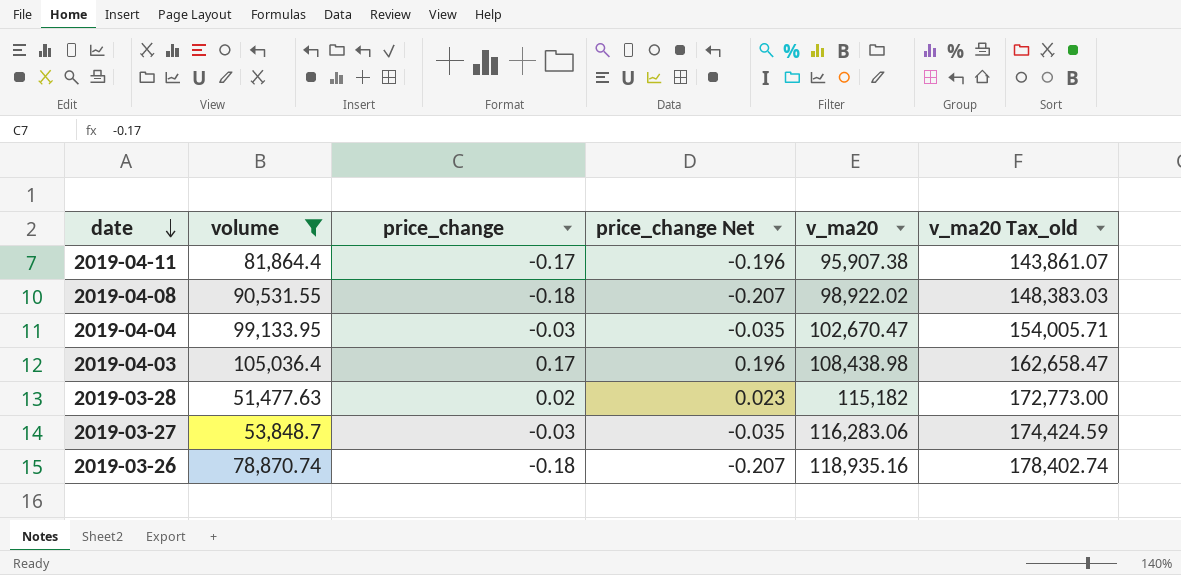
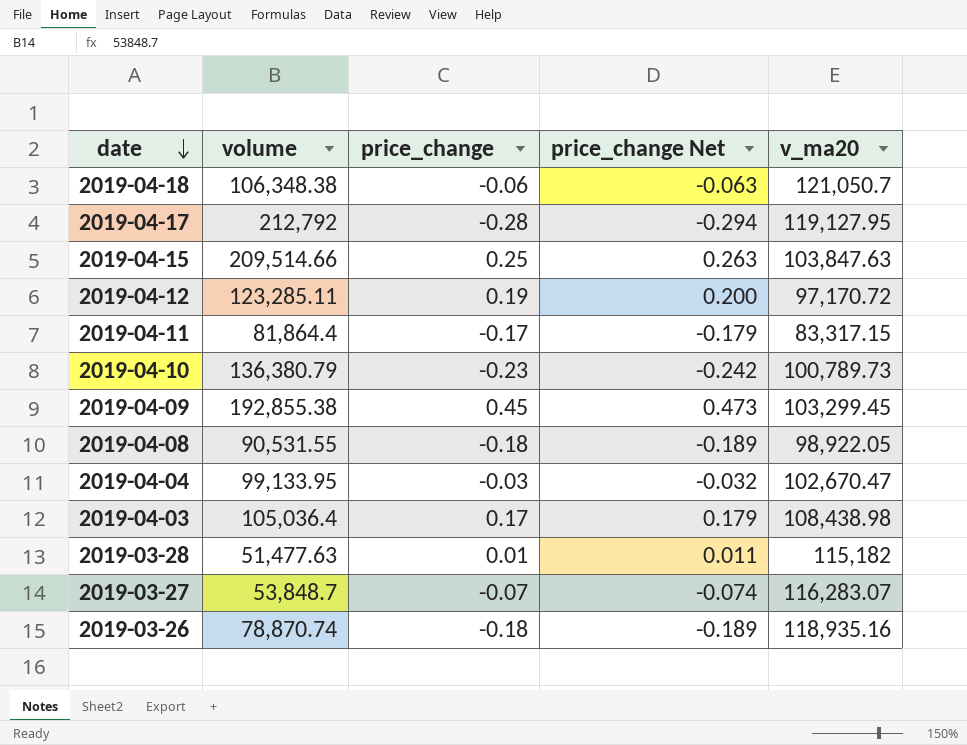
filter: volume <= 105,036.4 -> none
column v_ma20 Tax_old | formula: [v_ma20] * 1.5 -> none
column price_change Net | formula: [price_change] * 1.15 -> [price_change] * 1.05
2019-04-11 | v_ma20: 95,907.38 -> 83,317.15
2019-04-08 | v_ma20: 98,922.02 -> 98,922.05
2019-03-28 | price_change: 0.02 -> 0.01
2019-03-27 | price_change: -0.03 -> -0.07
2019-03-27 | v_ma20: 116,283.06 -> 116,283.07

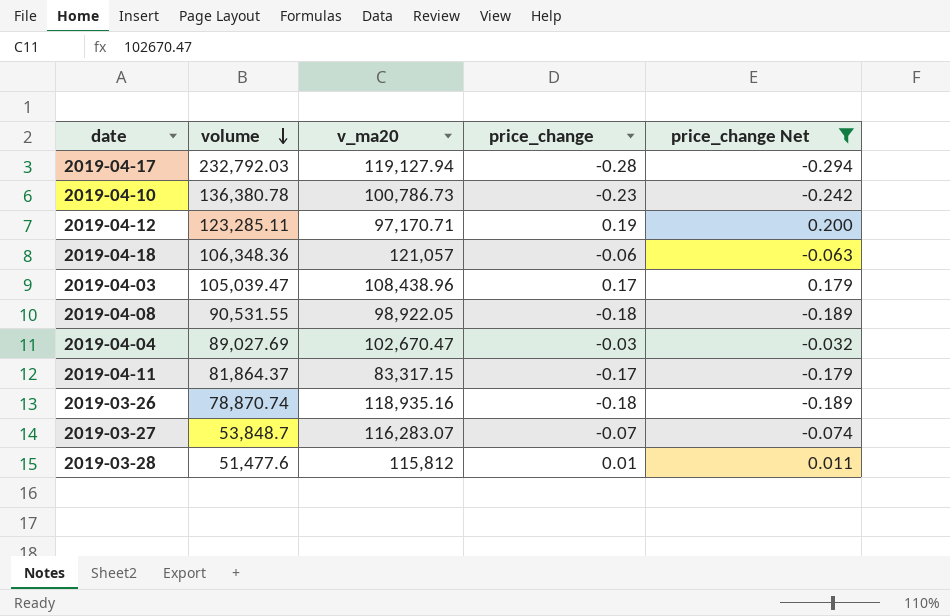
filter: none -> price_change Net <= 0.200
row order: date descending -> volume descending
column v_ma20 | position: 5 -> 3
2019-04-17 | volume: 212,792 -> 232,792.03
2019-04-17 | v_ma20: 119,127.95 -> 119,127.94
2019-04-10 | volume: 136,380.79 -> 136,380.78
2019-04-10 | v_ma20: 100,789.73 -> 100,786.73
2019-04-12 | v_ma20: 97,170.72 -> 97,170.71
2019-04-18 | volume: 106,348.38 -> 106,348.36
2019-04-18 | v_ma20: 121,050.7 -> 121,057
2019-04-03 | volume: 105,036.4 -> 105,039.47
2019-04-03 | v_ma20: 108,438.98 -> 108,438.96
2019-04-04 | volume: 99,133.95 -> 89,027.69
2019-04-11 | volume: 81,864.4 -> 81,864.37
2019-03-28 | volume: 51,477.63 -> 51,477.6
2019-03-28 | v_ma20: 115,182 -> 115,812

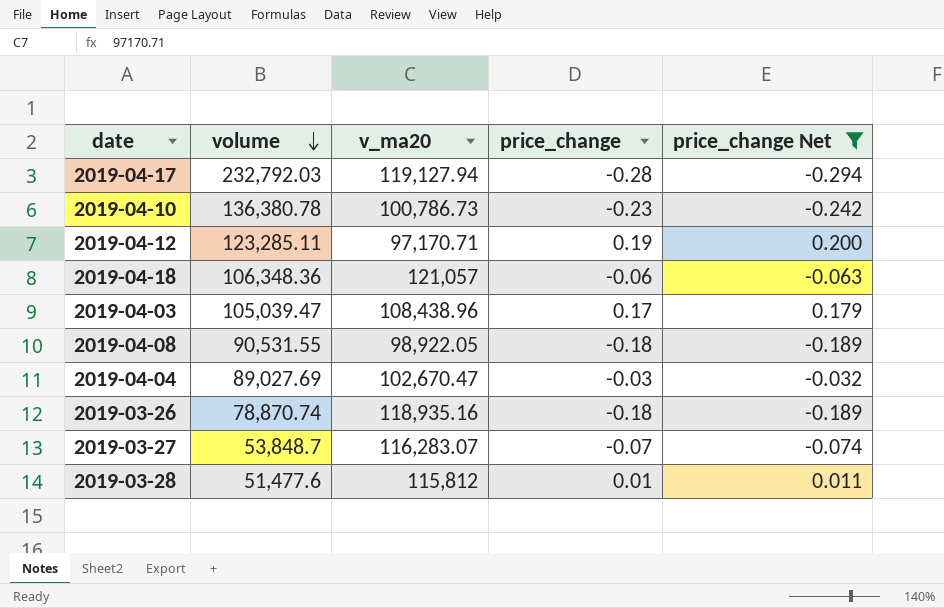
row 2019-04-11: 81,864.37 | 83,317.15 | -0.17 | -0.179 -> none

